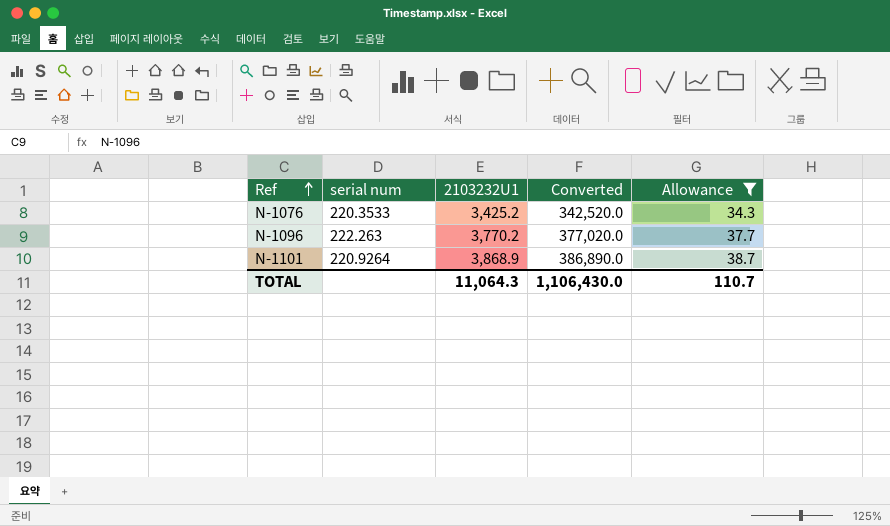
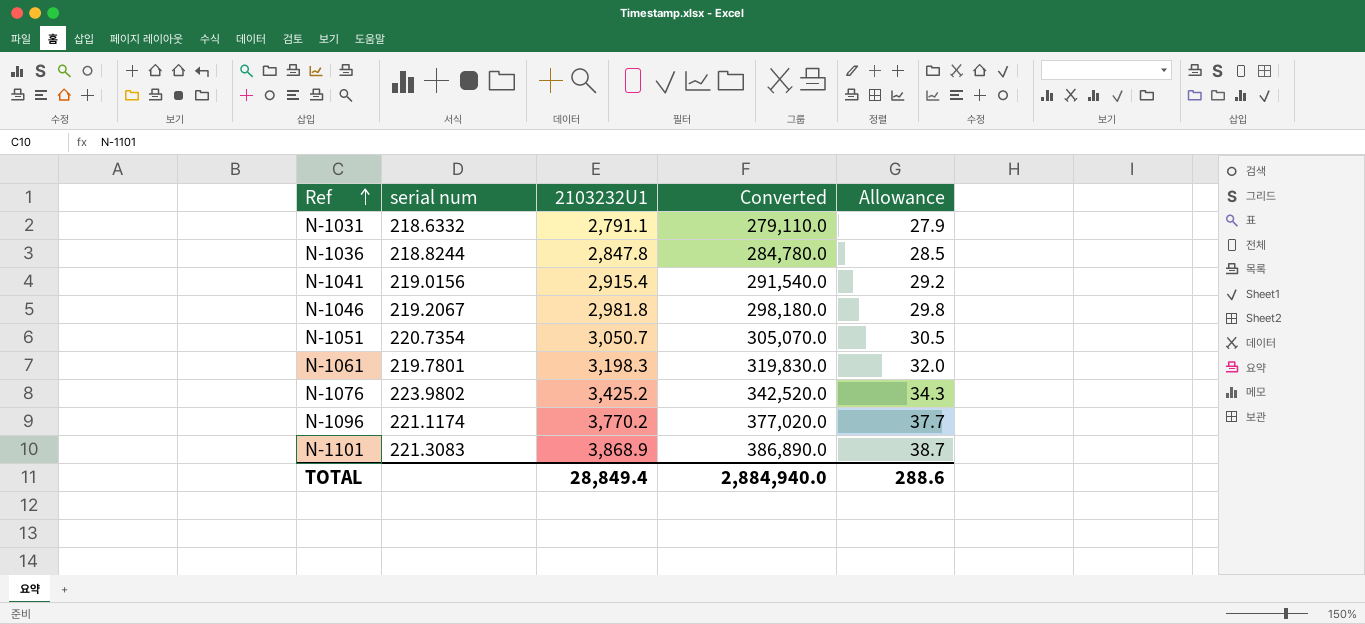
filter: Allowance >= 34.3 -> none
N-1076 | serial num: 220.3533 -> 223.9802
N-1096 | serial num: 222.263 -> 221.1174
N-1101 | serial num: 220.9264 -> 221.3083
TOTAL | 2103232U1: 11,064.3 -> 28,849.4
TOTAL | Converted: 1,106,430.0 -> 2,884,940.0
TOTAL | Allowance: 110.7 -> 288.6

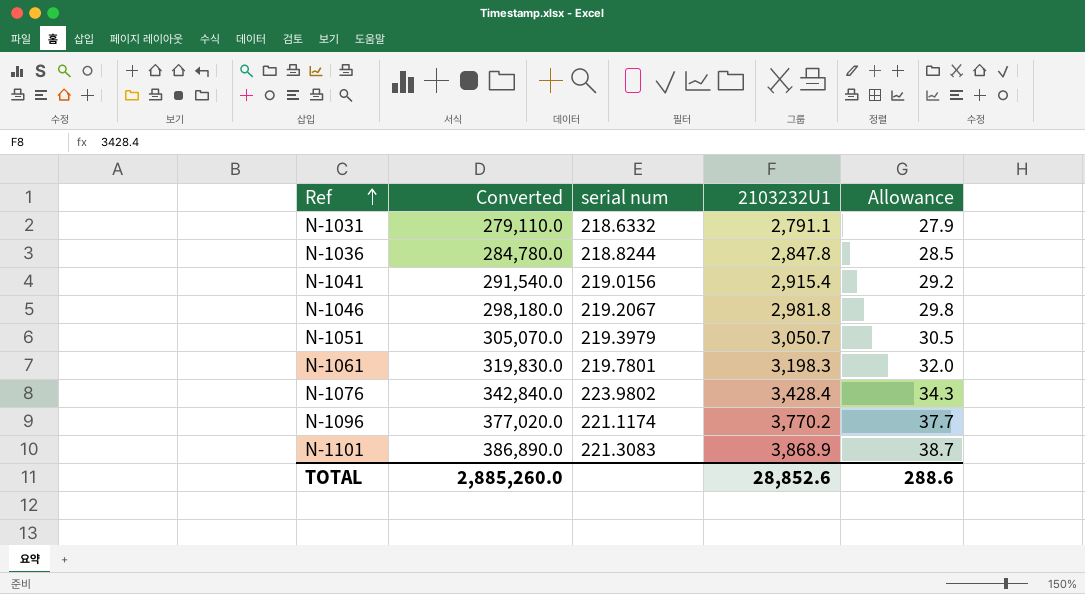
column Converted | position: 4 -> 2
N-1051 | serial num: 220.7354 -> 219.3979
N-1076 | Converted: 342,520.0 -> 342,840.0
N-1076 | 2103232U1: 3,425.2 -> 3,428.4
TOTAL | Converted: 2,884,940.0 -> 2,885,260.0
TOTAL | 2103232U1: 28,849.4 -> 28,852.6

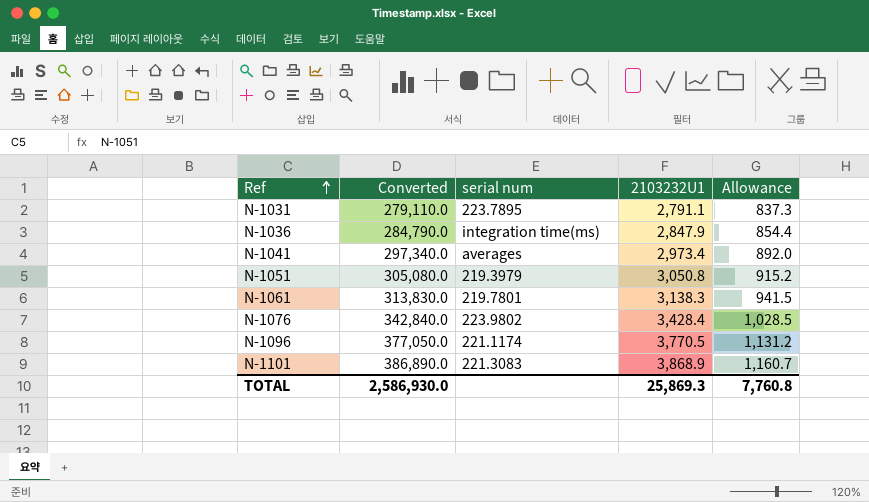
column Allowance | formula: [2103232U1] * 0.01 -> [2103232U1] * 0.3
row N-1046: 298,180.0 | 219.2067 | 2,981.8 | 29.8 -> none
N-1031 | serial num: 218.6332 -> 223.7895
N-1036 | Converted: 284,780.0 -> 284,790.0
N-1036 | serial num: 218.8244 -> integration time(ms)
N-1036 | 2103232U1: 2,847.8 -> 2,847.9
N-1041 | Converted: 291,540.0 -> 297,340.0
N-1041 | serial num: 219.0156 -> averages
N-1041 | 2103232U1: 2,915.4 -> 2,973.4
N-1051 | Converted: 305,070.0 -> 305,080.0
N-1051 | 2103232U1: 3,050.7 -> 3,050.8
N-1061 | Converted: 319,830.0 -> 313,830.0
N-1061 | 2103232U1: 3,198.3 -> 3,138.3
N-1096 | Converted: 377,020.0 -> 377,050.0
N-1096 | 2103232U1: 3,770.2 -> 3,770.5
TOTAL | Converted: 2,885,260.0 -> 2,586,930.0
TOTAL | 2103232U1: 28,852.6 -> 25,869.3
TOTAL | Allowance: 288.6 -> 7,760.8

